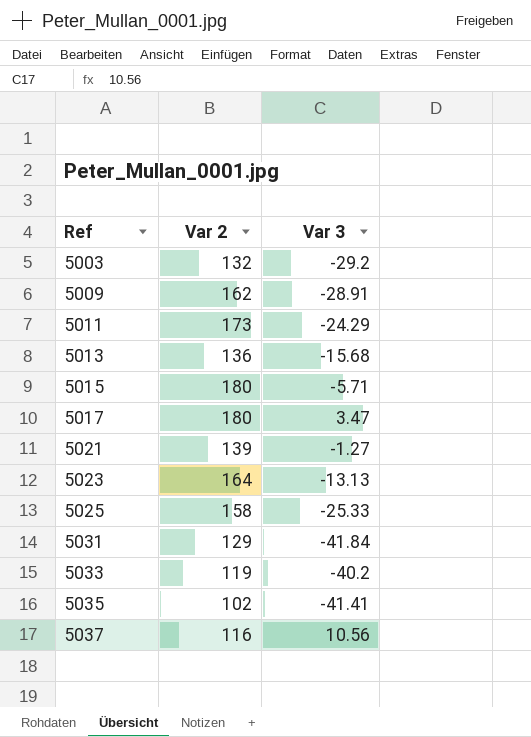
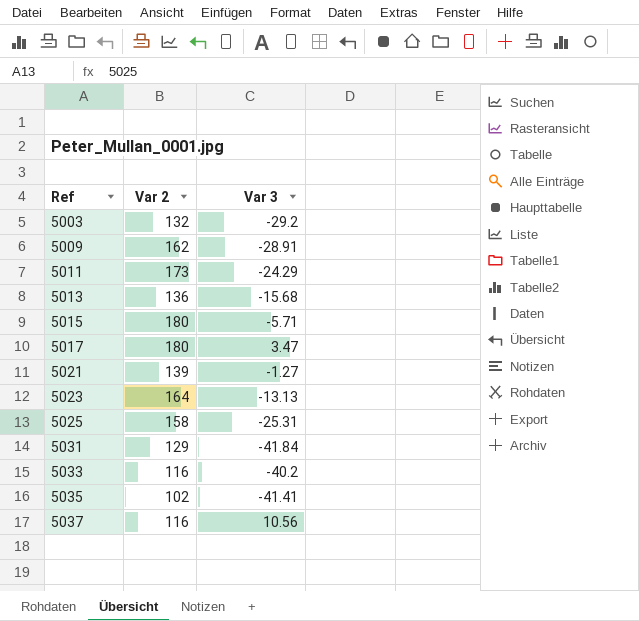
5025 | Var 3: -25.33 -> -25.31
5033 | Var 2: 119 -> 116

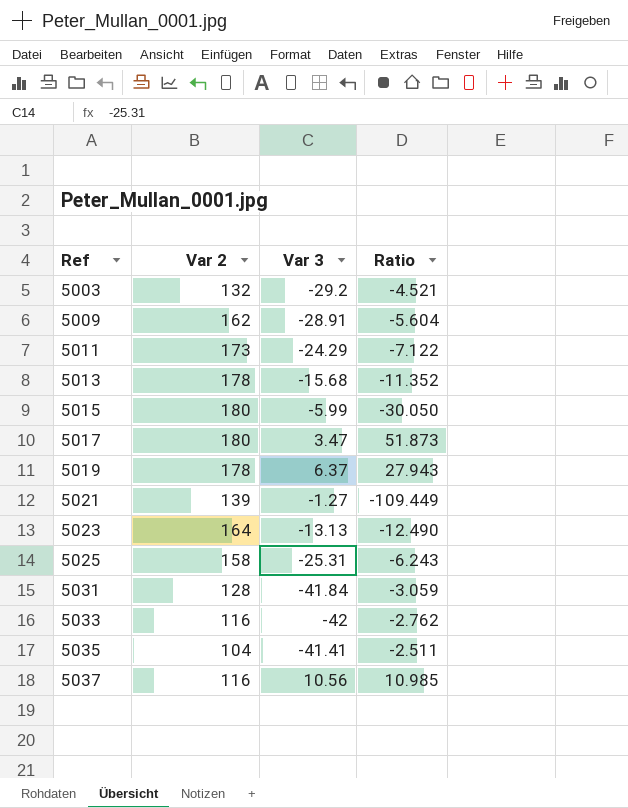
column Ratio | formula: none -> [Var 2] / [Var 3]
5013 | Var 2: 136 -> 178
5015 | Var 3: -5.71 -> -5.99
row 5019: none -> 178 | 6.37 | 27.943
5031 | Var 2: 129 -> 128
5033 | Var 3: -40.2 -> -42
5035 | Var 2: 102 -> 104

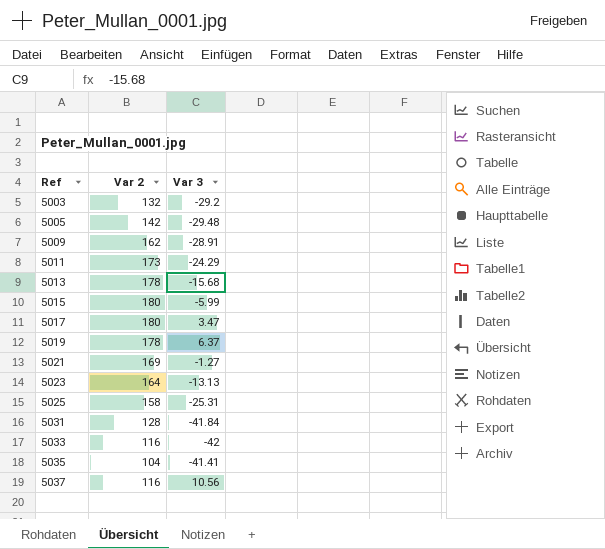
column Ratio | formula: [Var 2] / [Var 3] -> none
row 5005: none -> 142 | -29.48
5021 | Var 2: 139 -> 169

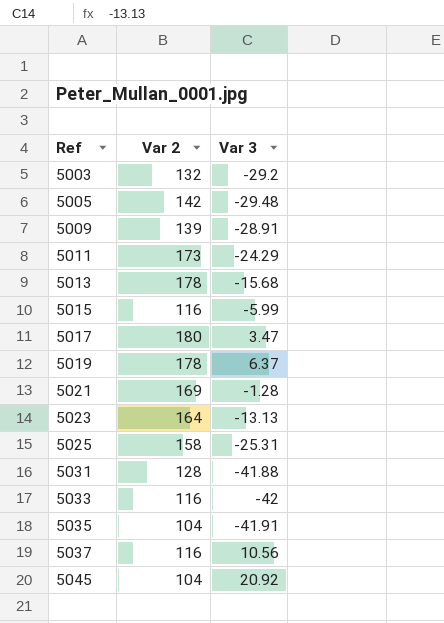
5009 | Var 2: 162 -> 139
5015 | Var 2: 180 -> 116
5021 | Var 3: -1.27 -> -1.28
5031 | Var 3: -41.84 -> -41.88
5035 | Var 3: -41.41 -> -41.91
row 5045: none -> 104 | 20.92

